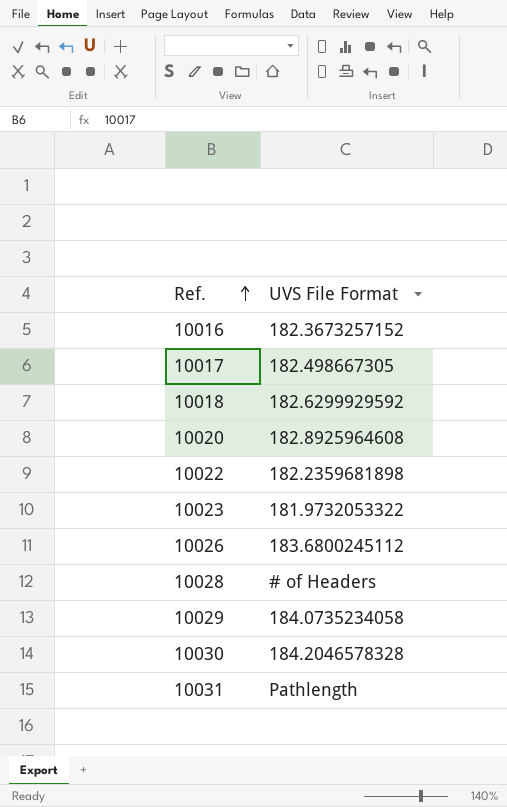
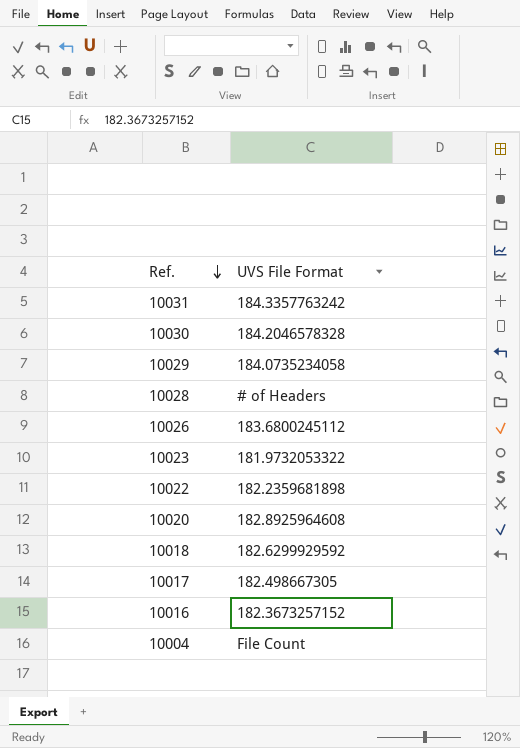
row order: Ref. ascending -> Ref. descending
10031 | UVS File Format: Pathlength -> 184.3357763242
row 10004: none -> File Count

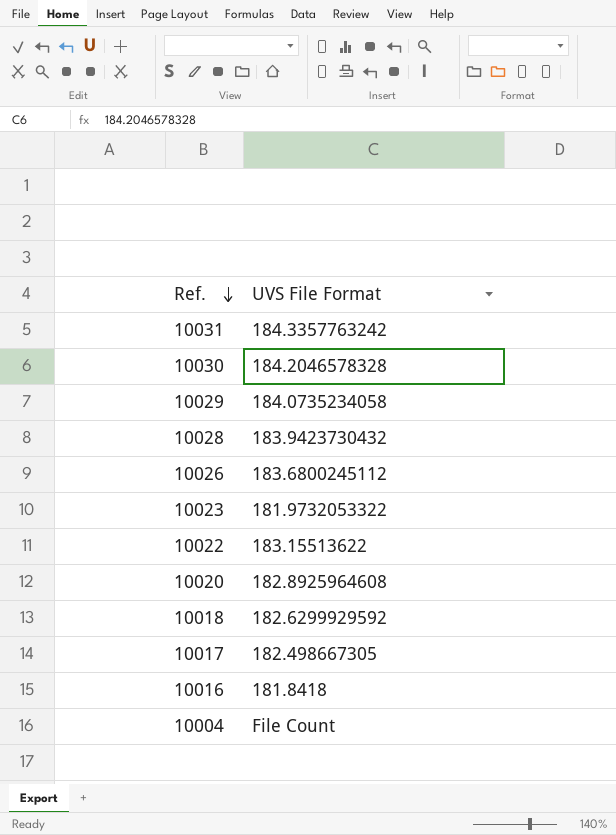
10028 | UVS File Format: # of Headers -> 183.9423730432
10022 | UVS File Format: 182.2359681898 -> 183.15513622
10016 | UVS File Format: 182.3673257152 -> 181.8418

